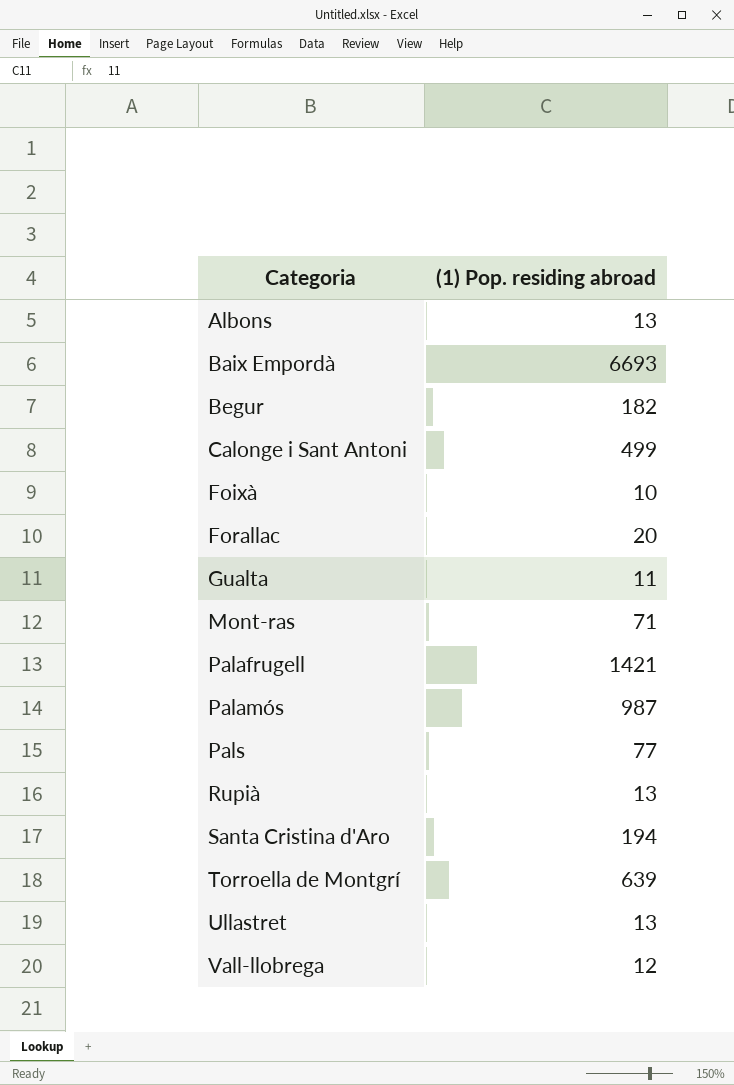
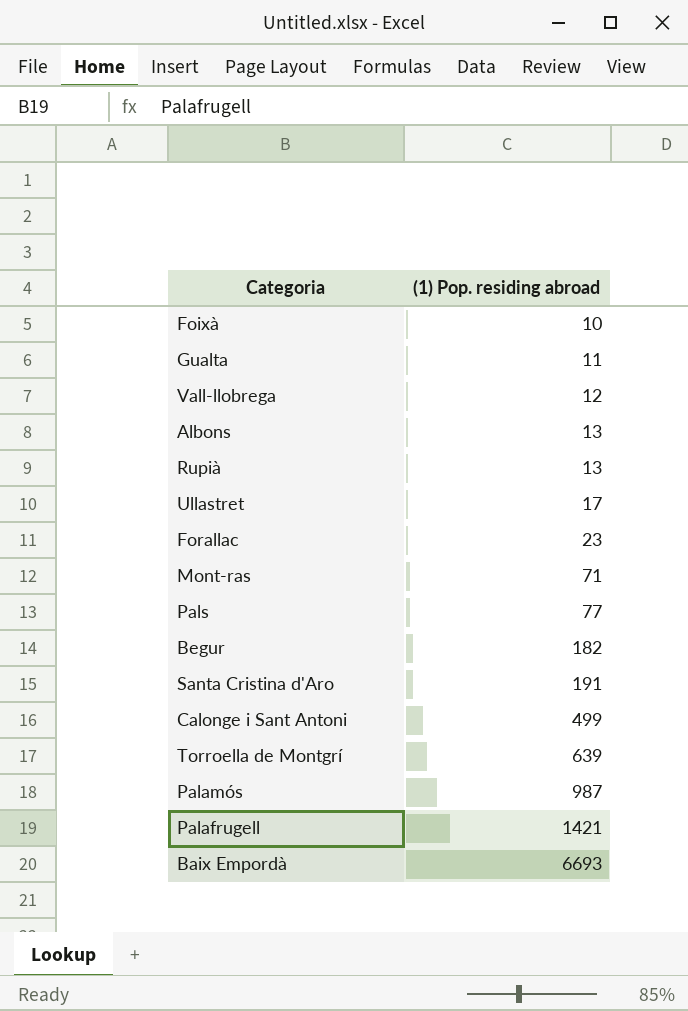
row order: Categoria ascending -> (1) Pop. residing abroad ascending
Ullastret | (1) Pop. residing abroad: 13 -> 17
Forallac | (1) Pop. residing abroad: 20 -> 23
Santa Cristina d'Aro | (1) Pop. residing abroad: 194 -> 191

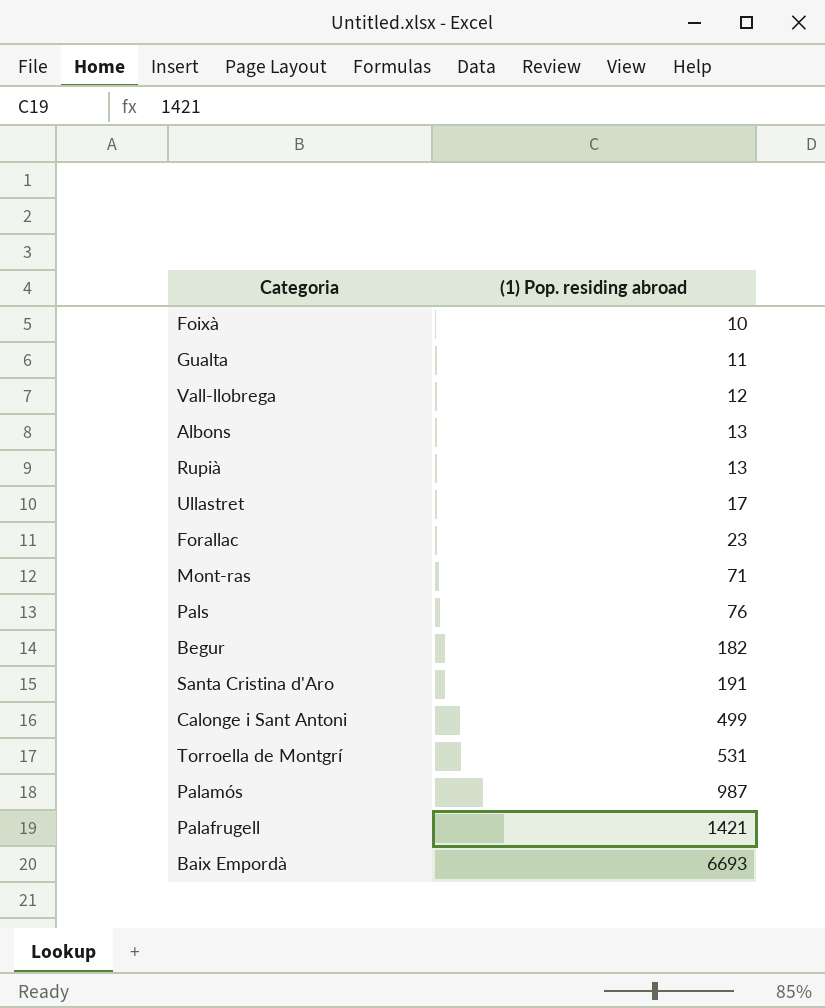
Pals | (1) Pop. residing abroad: 77 -> 76
Torroella de Montgrí | (1) Pop. residing abroad: 639 -> 531

